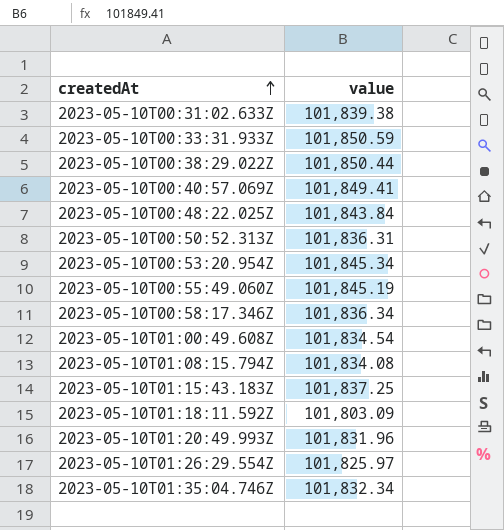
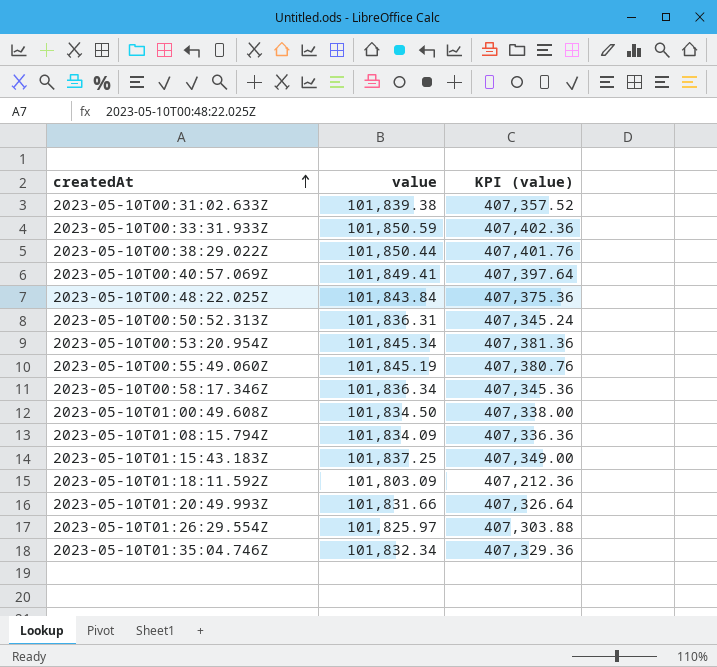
column KPI (value) | formula: none -> [value] * 4
2023-05-10T01:00:49.608Z | value: 101,834.54 -> 101,834.50
2023-05-10T01:08:15.794Z | value: 101,834.08 -> 101,834.09
2023-05-10T01:20:49.993Z | value: 101,831.96 -> 101,831.66

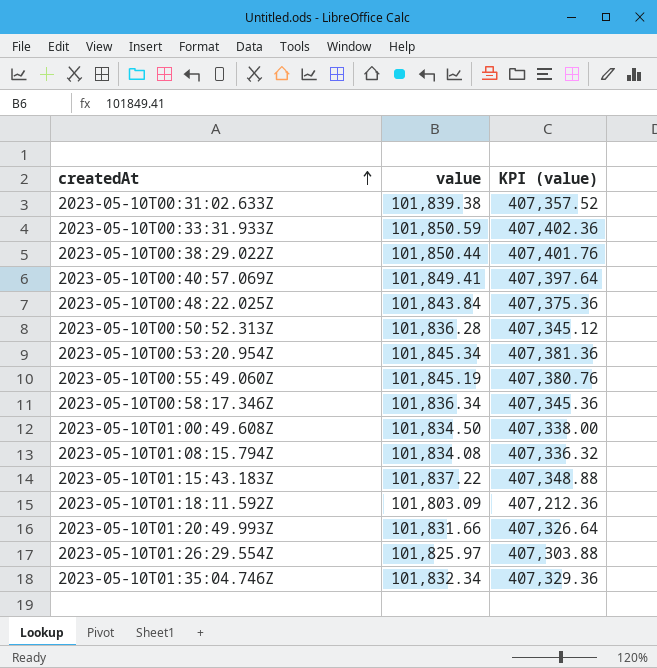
2023-05-10T00:50:52.313Z | value: 101,836.31 -> 101,836.28
2023-05-10T00:50:52.313Z | KPI (value): 407,345.24 -> 407,345.12
2023-05-10T01:08:15.794Z | value: 101,834.09 -> 101,834.08
2023-05-10T01:08:15.794Z | KPI (value): 407,336.36 -> 407,336.32
2023-05-10T01:15:43.183Z | value: 101,837.25 -> 101,837.22
2023-05-10T01:15:43.183Z | KPI (value): 407,349.00 -> 407,348.88

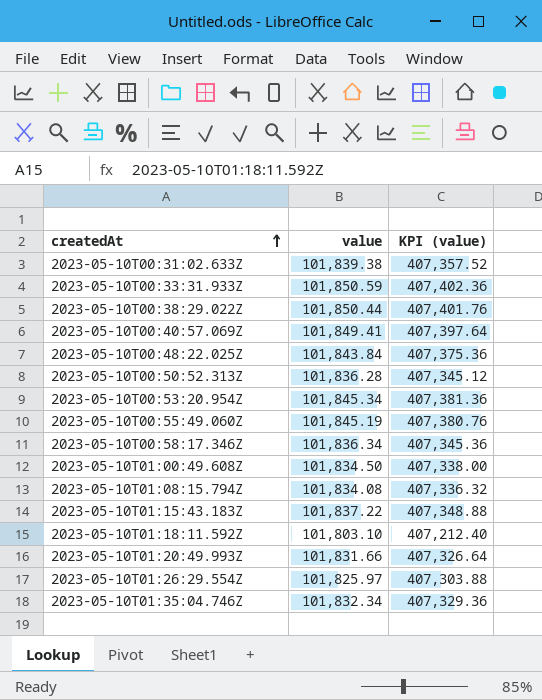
2023-05-10T01:18:11.592Z | value: 101,803.09 -> 101,803.10
2023-05-10T01:18:11.592Z | KPI (value): 407,212.36 -> 407,212.40

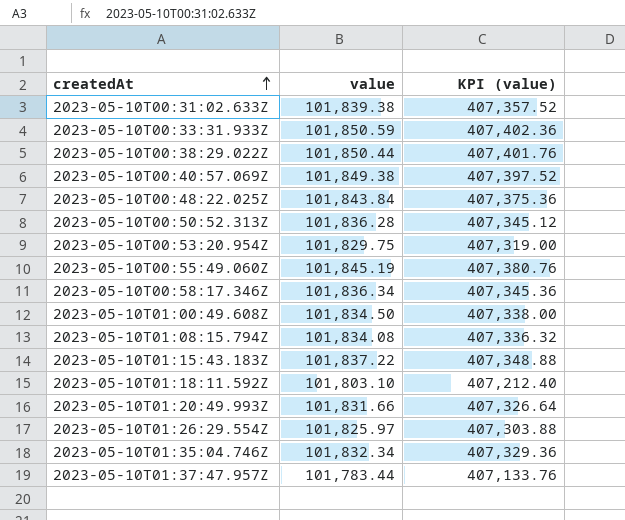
2023-05-10T00:40:57.069Z | value: 101,849.41 -> 101,849.38
2023-05-10T00:40:57.069Z | KPI (value): 407,397.64 -> 407,397.52
2023-05-10T00:53:20.954Z | value: 101,845.34 -> 101,829.75
2023-05-10T00:53:20.954Z | KPI (value): 407,381.36 -> 407,319.00
row 2023-05-10T01:37:47.957Z: none -> 101,783.44 | 407,133.76

